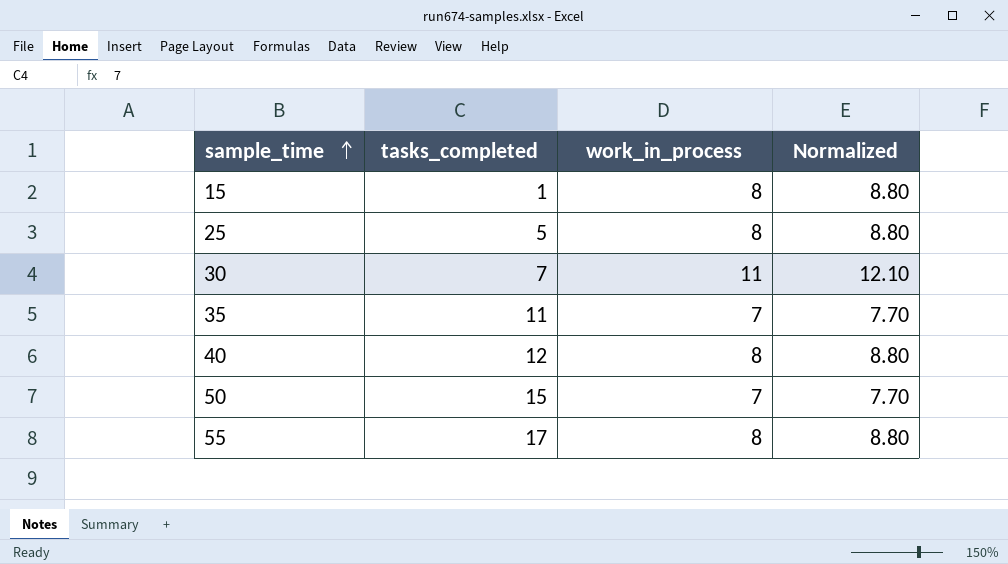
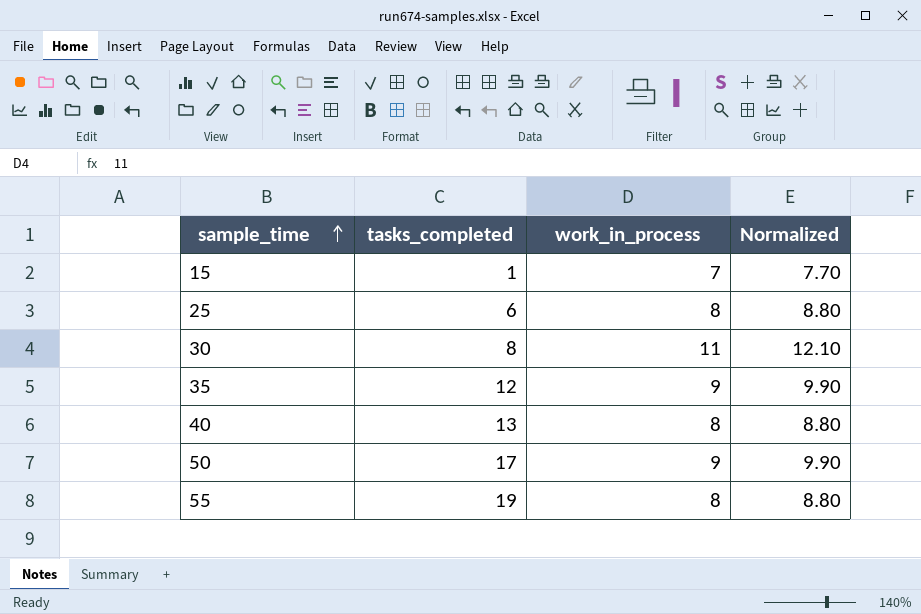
15 | work_in_process: 8 -> 7
15 | Normalized: 8.80 -> 7.70
25 | tasks_completed: 5 -> 6
30 | tasks_completed: 7 -> 8
35 | tasks_completed: 11 -> 12
35 | work_in_process: 7 -> 9
35 | Normalized: 7.70 -> 9.90
40 | tasks_completed: 12 -> 13
50 | tasks_completed: 15 -> 17
50 | work_in_process: 7 -> 9
50 | Normalized: 7.70 -> 9.90
55 | tasks_completed: 17 -> 19

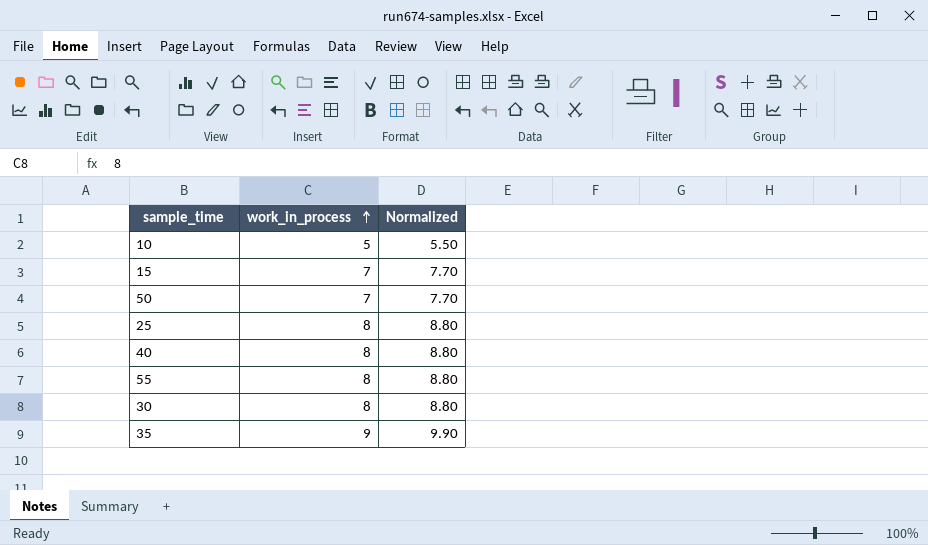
row order: sample_time ascending -> work_in_process ascending
column tasks_completed | position: 2 -> none
row 10: none -> 5 | 5.50
50 | work_in_process: 9 -> 7
50 | Normalized: 9.90 -> 7.70
30 | work_in_process: 11 -> 8
30 | Normalized: 12.10 -> 8.80

